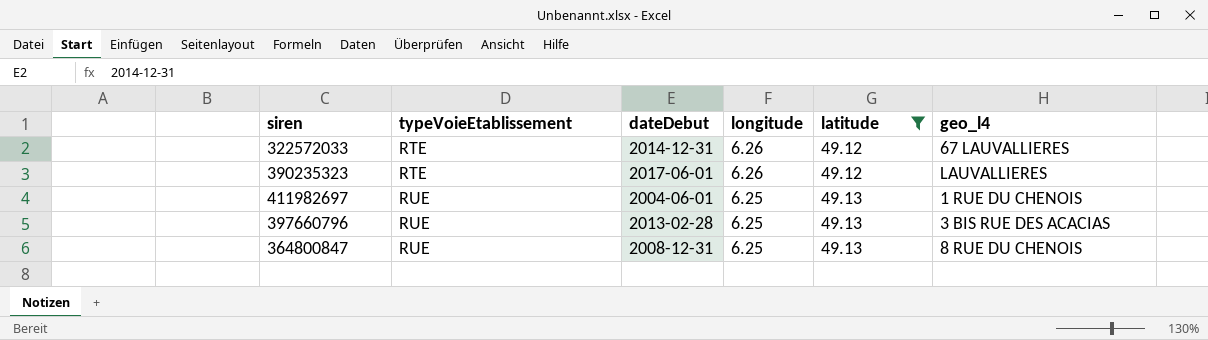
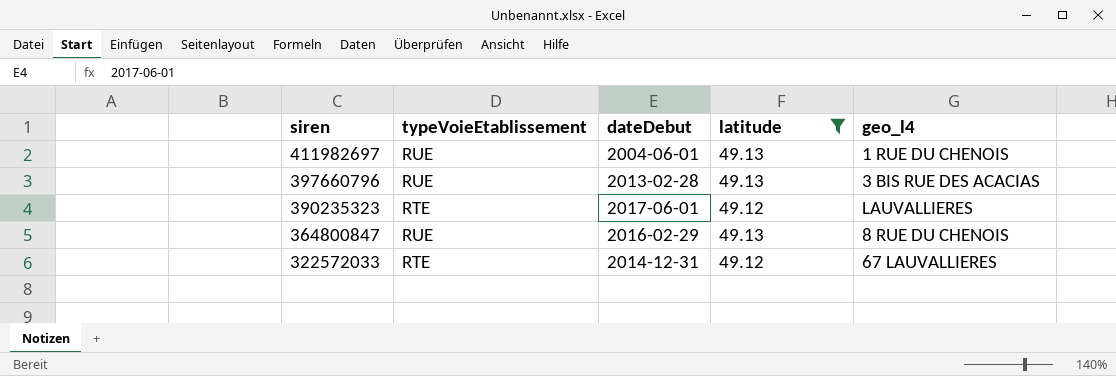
row order: typeVoieEtablissement ascending -> siren descending
column longitude | position: 4 -> none
364800847 | dateDebut: 2008-12-31 -> 2016-02-29

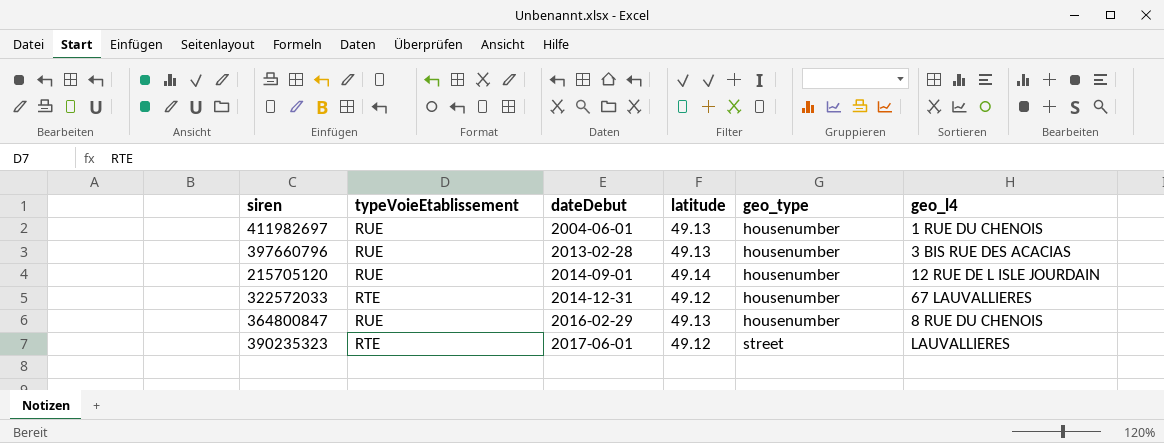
filter: latitude != 49.14 -> none
row order: siren descending -> dateDebut ascending
column geo_type | position: none -> 5

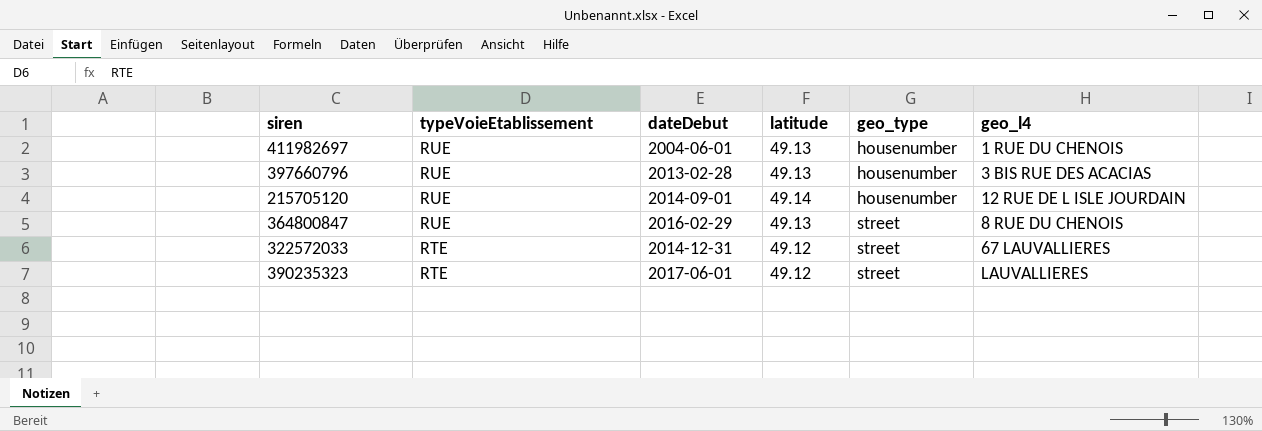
row order: dateDebut ascending -> typeVoieEtablissement descending
364800847 | geo_type: housenumber -> street
322572033 | geo_type: housenumber -> street

